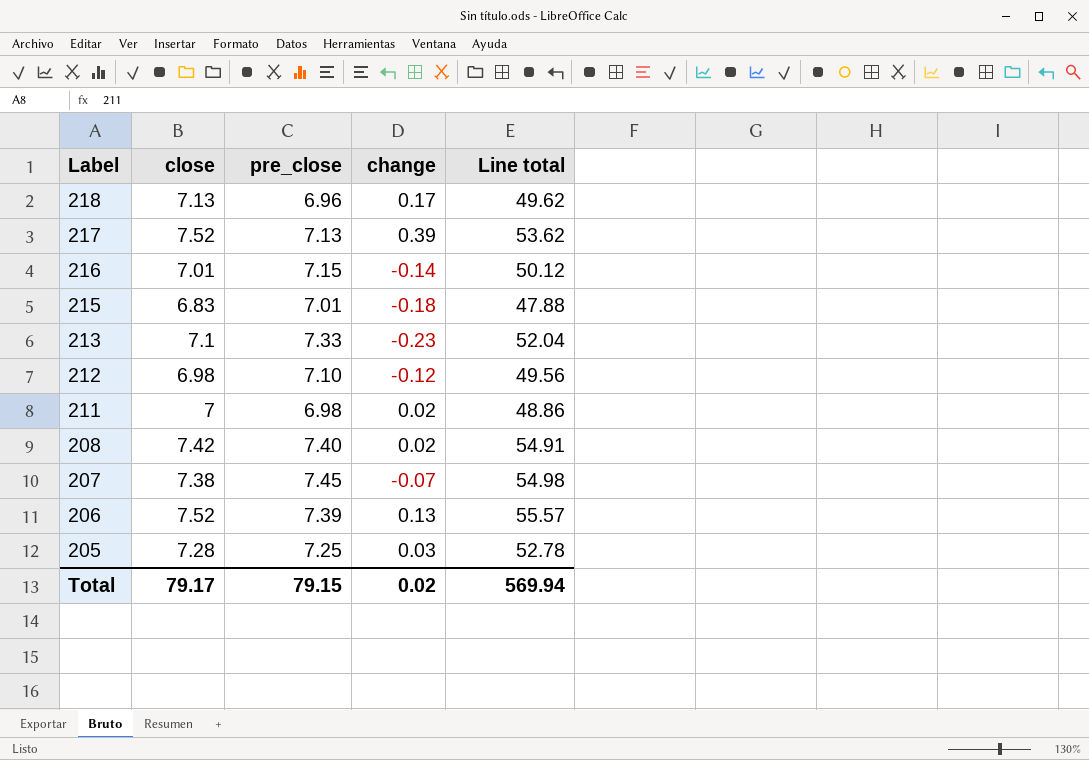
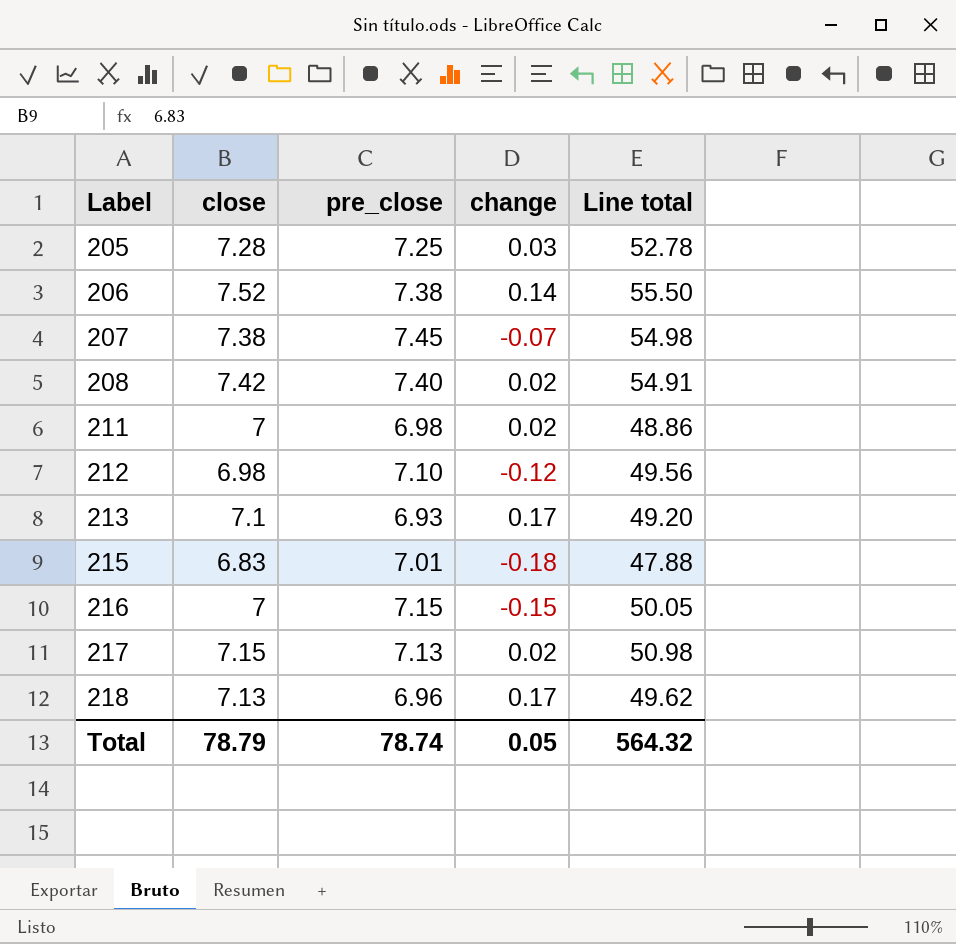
row order: Label descending -> Label ascending
206 | pre_close: 7.39 -> 7.38
206 | change: 0.13 -> 0.14
206 | Line total: 55.57 -> 55.50
213 | pre_close: 7.33 -> 6.93
213 | change: -0.23 -> 0.17
213 | Line total: 52.04 -> 49.20
216 | close: 7.01 -> 7
216 | change: -0.14 -> -0.15
216 | Line total: 50.12 -> 50.05
217 | close: 7.52 -> 7.15
217 | change: 0.39 -> 0.02
217 | Line total: 53.62 -> 50.98
Total | close: 79.17 -> 78.79
Total | pre_close: 79.15 -> 78.74
Total | change: 0.02 -> 0.05
Total | Line total: 569.94 -> 564.32

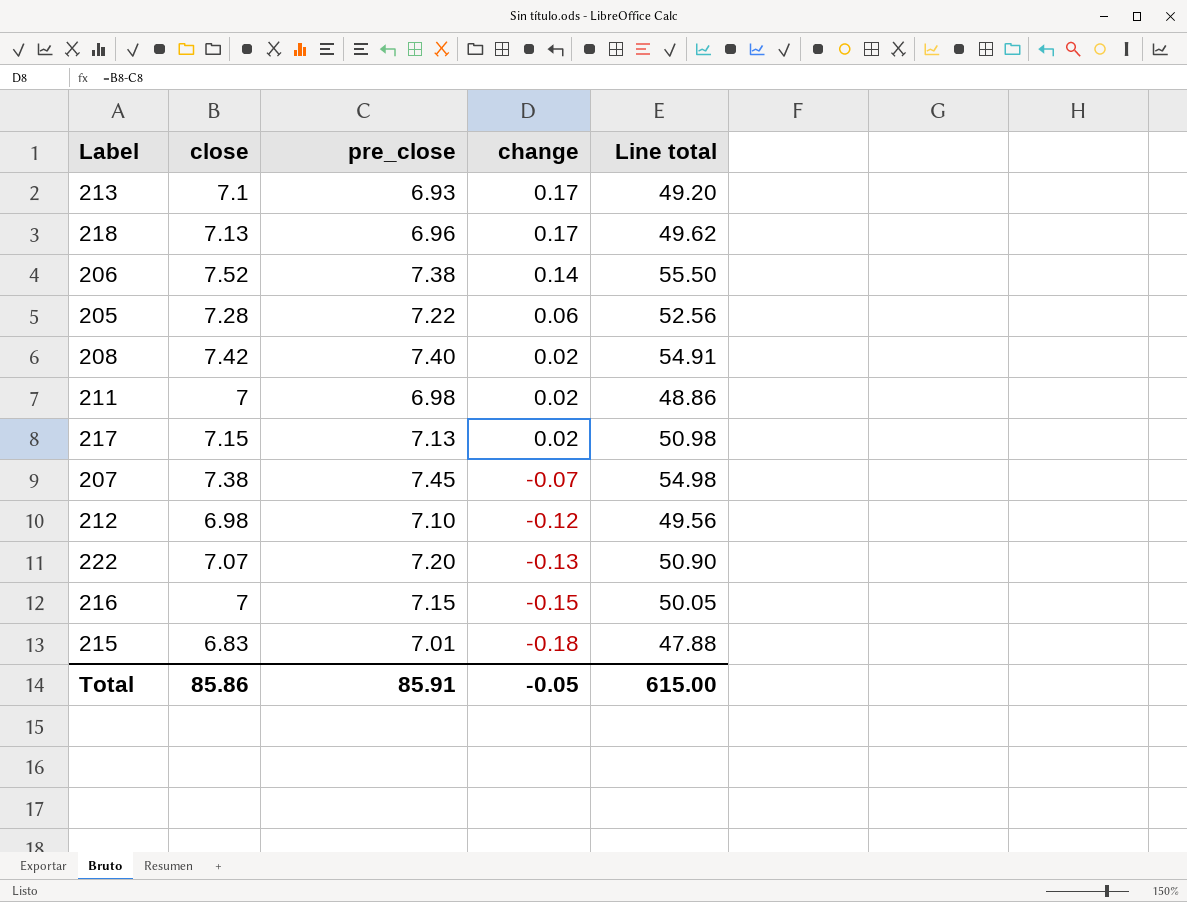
row order: Label ascending -> change descending
205 | pre_close: 7.25 -> 7.22
205 | change: 0.03 -> 0.06
205 | Line total: 52.78 -> 52.56
row 222: none -> 7.07 | 7.20 | -0.13 | 50.90
Total | close: 78.79 -> 85.86
Total | pre_close: 78.74 -> 85.91
Total | change: 0.05 -> -0.05
Total | Line total: 564.32 -> 615.00

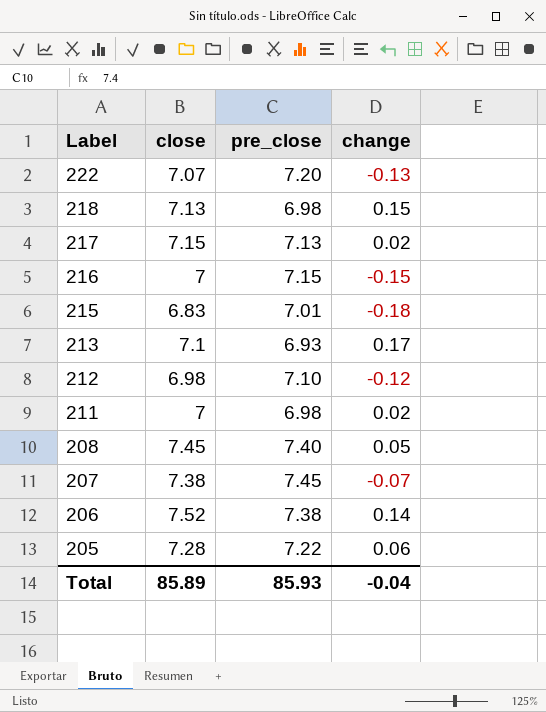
row order: change descending -> Label descending
column Line total | formula: [close] * [pre_close] -> none
218 | pre_close: 6.96 -> 6.98
218 | change: 0.17 -> 0.15
208 | close: 7.42 -> 7.45
208 | change: 0.02 -> 0.05
Total | close: 85.86 -> 85.89
Total | pre_close: 85.91 -> 85.93
Total | change: -0.05 -> -0.04

